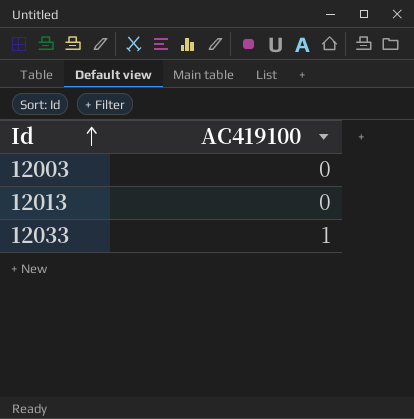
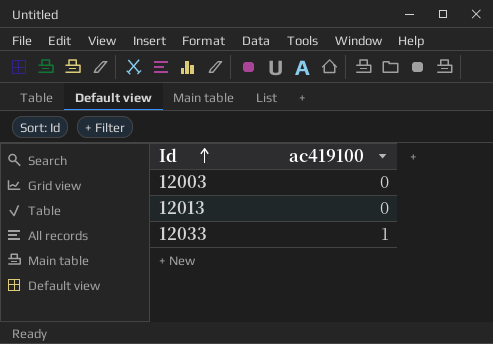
column name: AC419100 -> ac419100

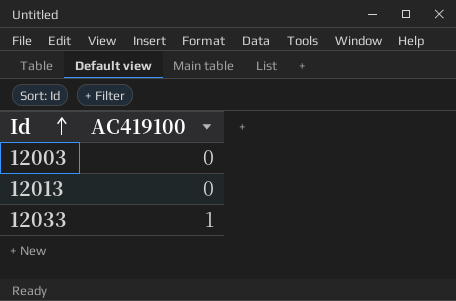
column name: ac419100 -> AC419100

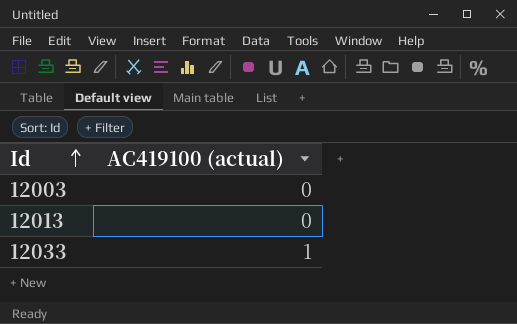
column name: AC419100 -> AC419100 (actual)

